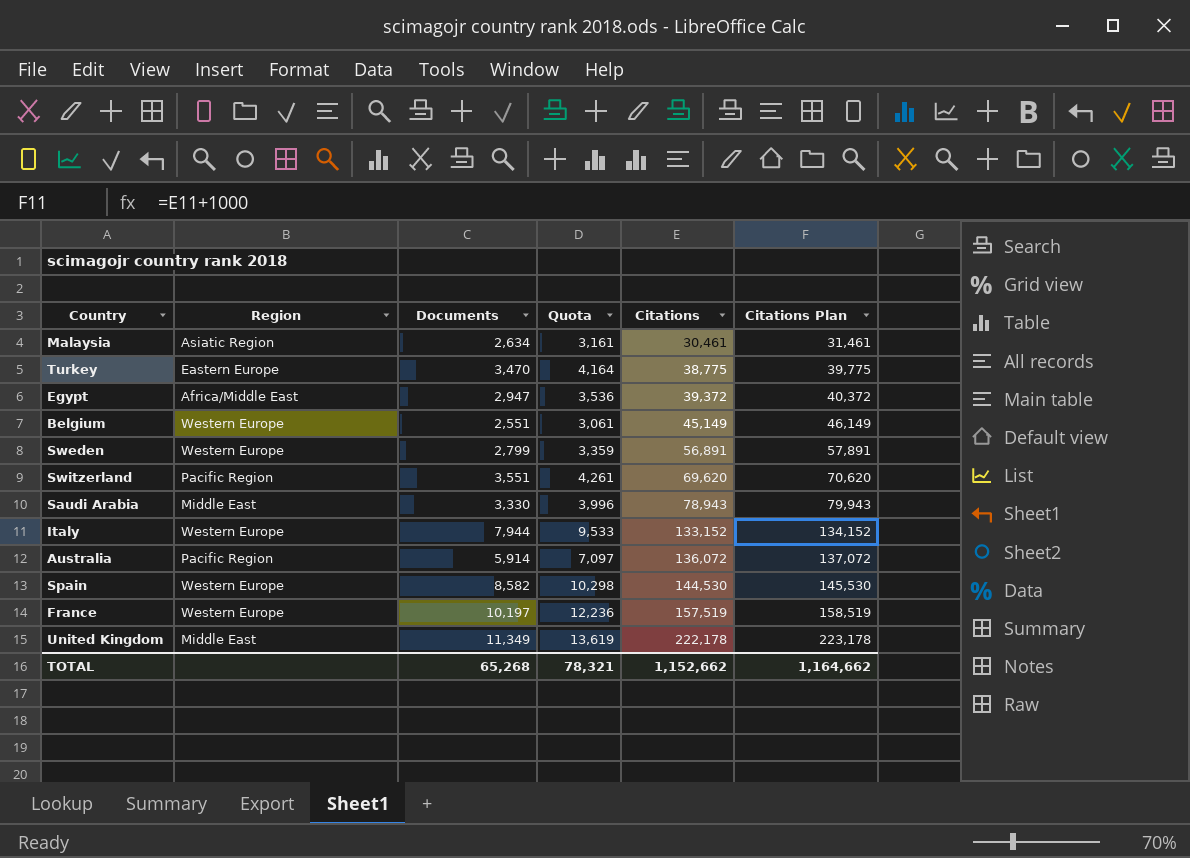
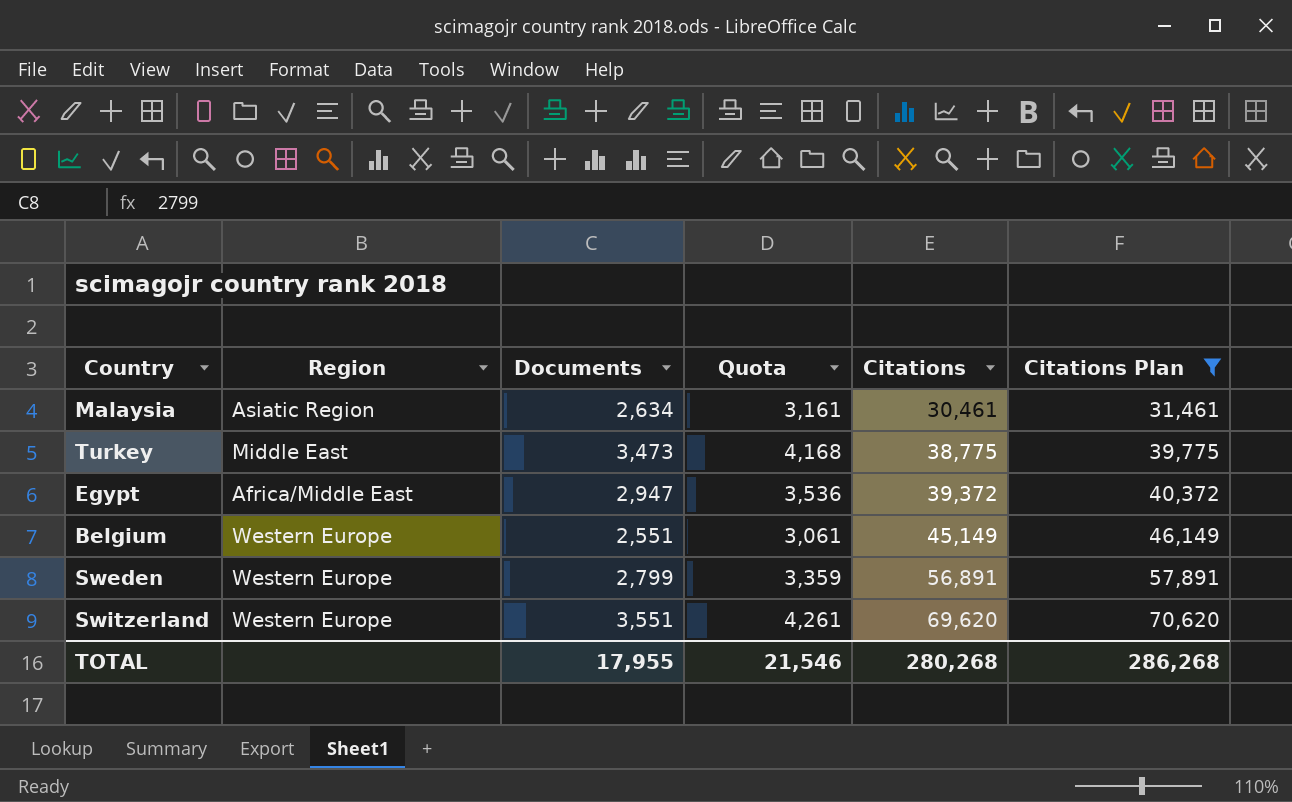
filter: none -> Citations Plan <= 70,620
Turkey | Region: Eastern Europe -> Middle East
Turkey | Documents: 3,470 -> 3,473
Turkey | Quota: 4,164 -> 4,168
Switzerland | Region: Pacific Region -> Western Europe
TOTAL | Documents: 65,268 -> 17,955
TOTAL | Quota: 78,321 -> 21,546
TOTAL | Citations: 1,152,662 -> 280,268
TOTAL | Citations Plan: 1,164,662 -> 286,268

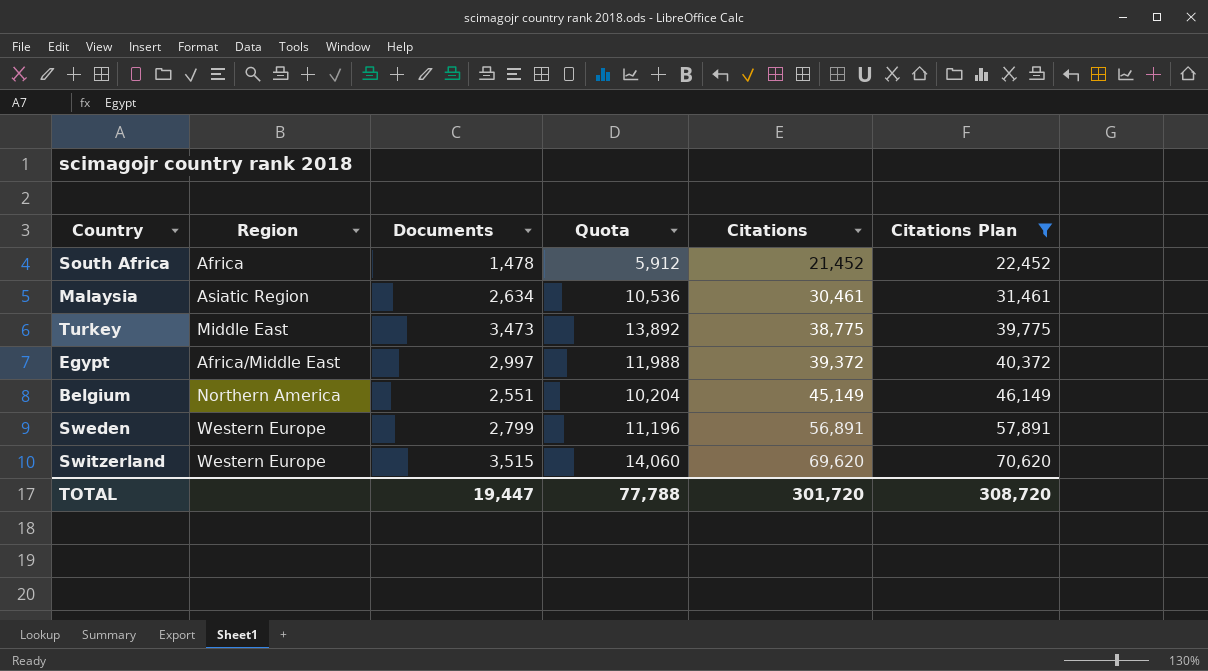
column Quota | formula: [Documents] * 1.2 -> [Documents] * 4
row South Africa: none -> Africa | 1,478 | 5,912 | 21,452 | 22,452
Egypt | Documents: 2,947 -> 2,997
Belgium | Region: Western Europe -> Northern America
Switzerland | Documents: 3,551 -> 3,515
TOTAL | Documents: 17,955 -> 19,447
TOTAL | Quota: 21,546 -> 77,788
TOTAL | Citations: 280,268 -> 301,720
TOTAL | Citations Plan: 286,268 -> 308,720

